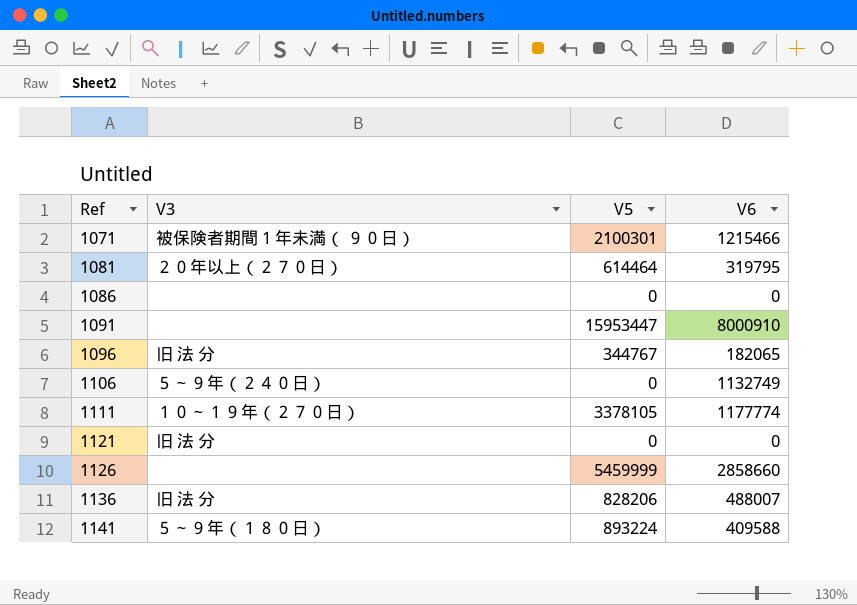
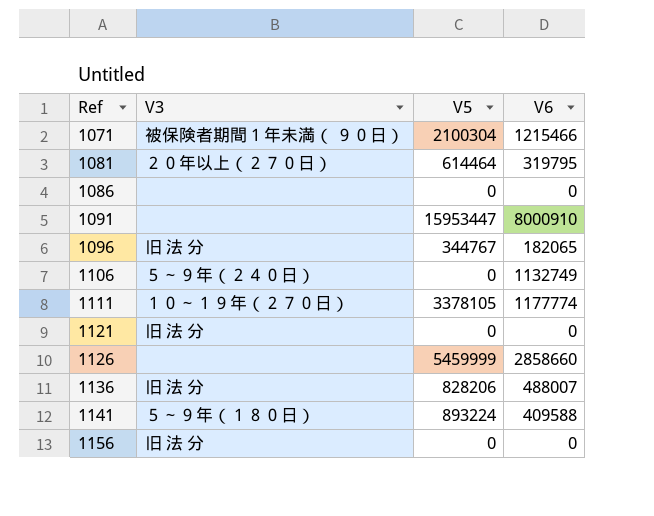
1071 | V5: 2100301 -> 2100304
row 1156: none -> 旧 法 分 | 0 | 0

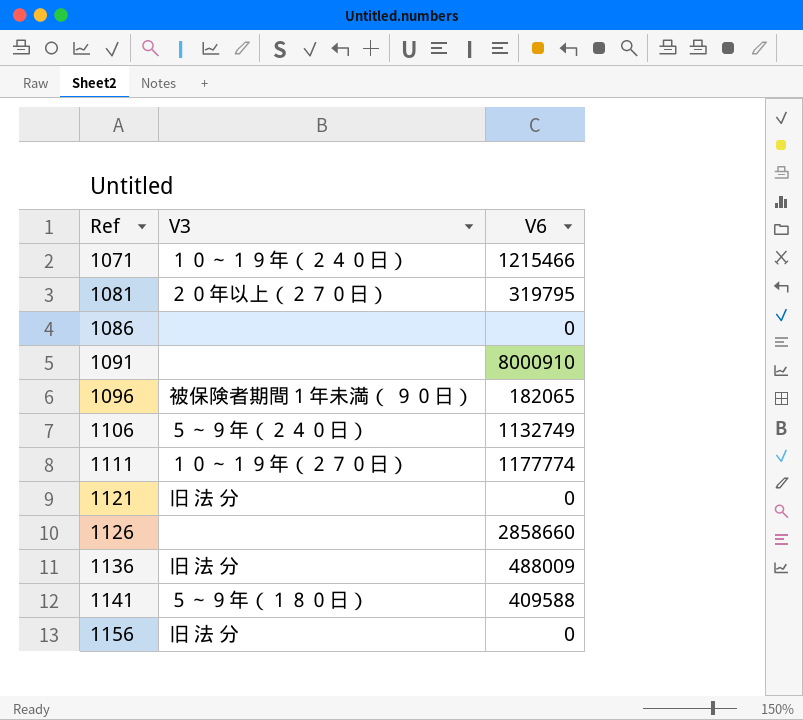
column V5 | position: 3 -> none
1071 | V3: 被保険者期間１年未満（ ９０日） -> １０～１９年（２４０日）
1096 | V3: 旧 法 分 -> 被保険者期間１年未満（ ９０日）
1136 | V6: 488007 -> 488009

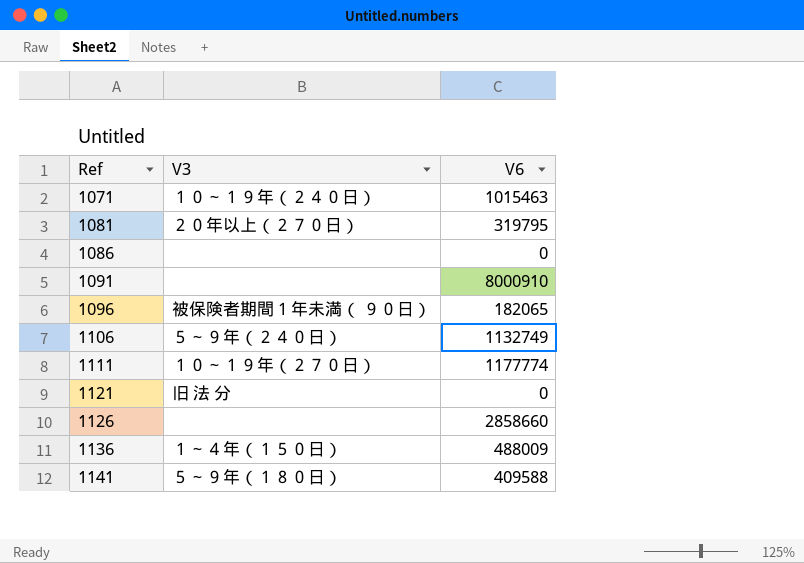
row 1156: 旧 法 分 | 0 -> none
1071 | V6: 1215466 -> 1015463
1136 | V3: 旧 法 分 -> １～４年（１５０日）

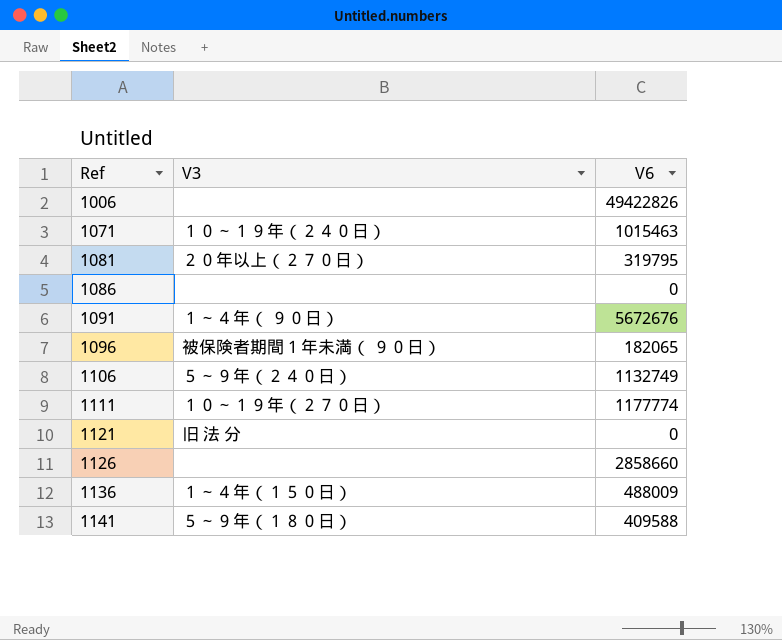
row 1006: none -> none | 49422826
1091 | V3: none -> １～４年（ ９０日）
1091 | V6: 8000910 -> 5672676

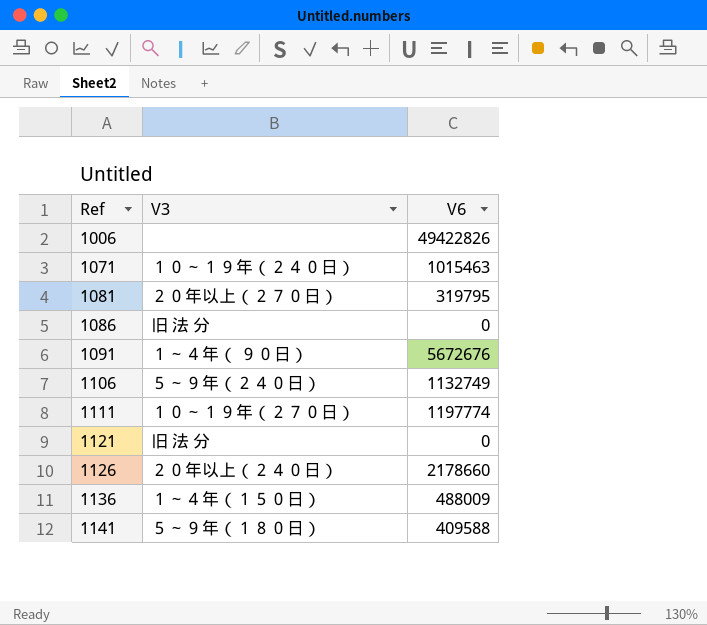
row 1096: 被保険者期間１年未満（ ９０日） | 182065 -> none
1086 | V3: none -> 旧 法 分
1111 | V6: 1177774 -> 1197774
1126 | V3: none -> ２０年以上（２４０日）
1126 | V6: 2858660 -> 2178660

